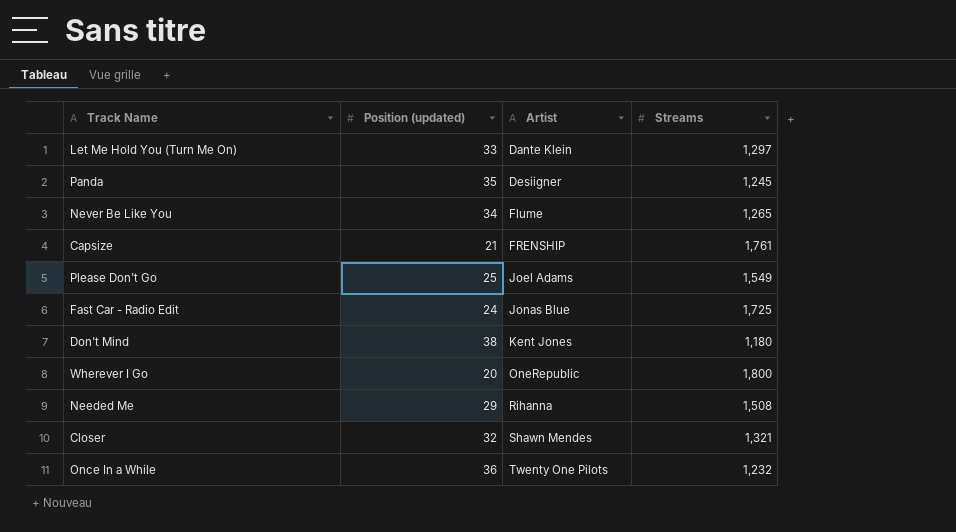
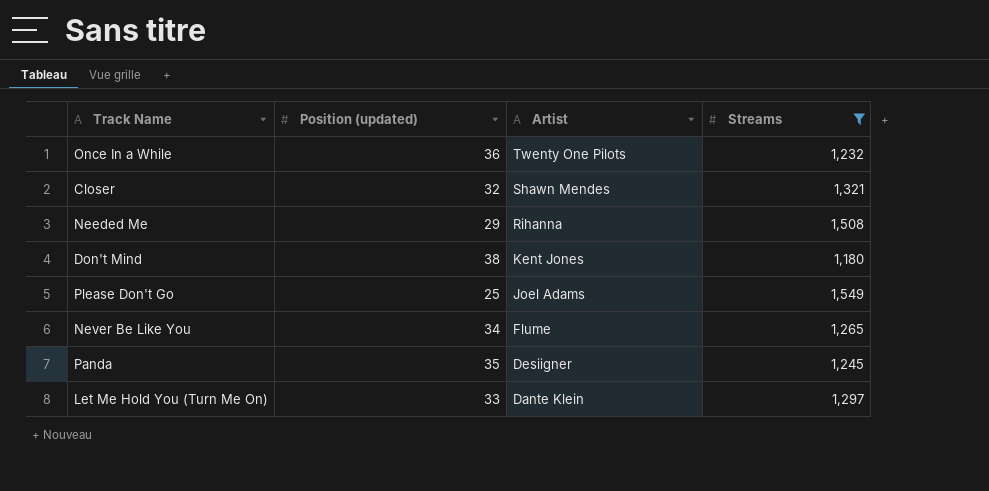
filter: none -> Streams <= 1,549
row order: Artist ascending -> Artist descending

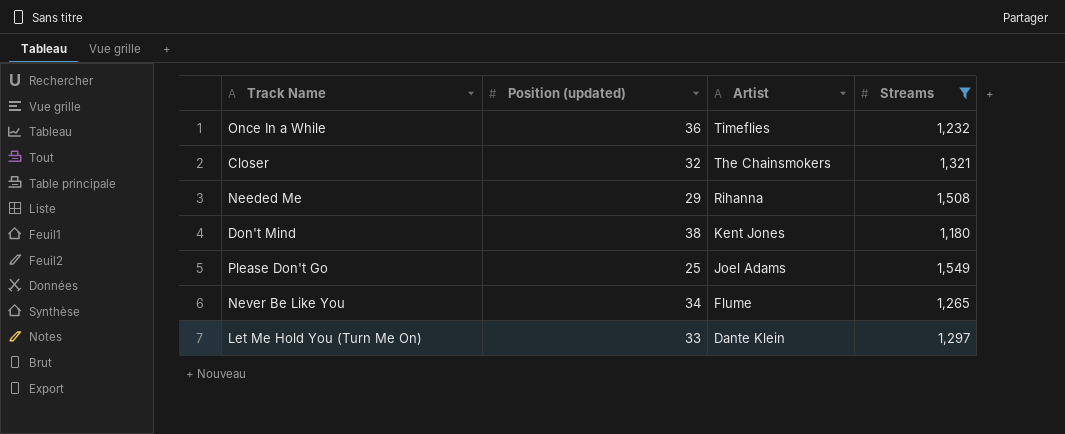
row Panda: 35 | Desiigner | 1,245 -> none
Once In a While | Artist: Twenty One Pilots -> Timeflies
Closer | Artist: Shawn Mendes -> The Chainsmokers

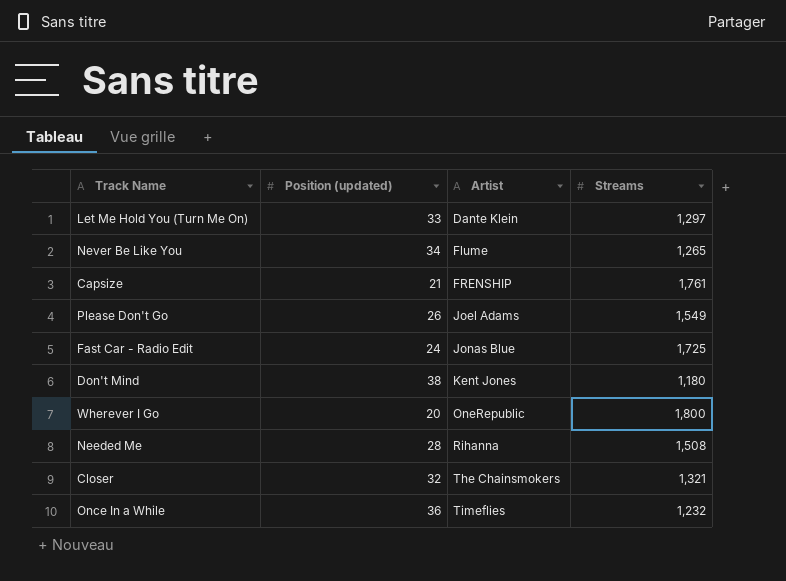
filter: Streams <= 1,549 -> none
row order: Artist descending -> Artist ascending
Please Don't Go | Position (updated): 25 -> 26
Needed Me | Position (updated): 29 -> 28

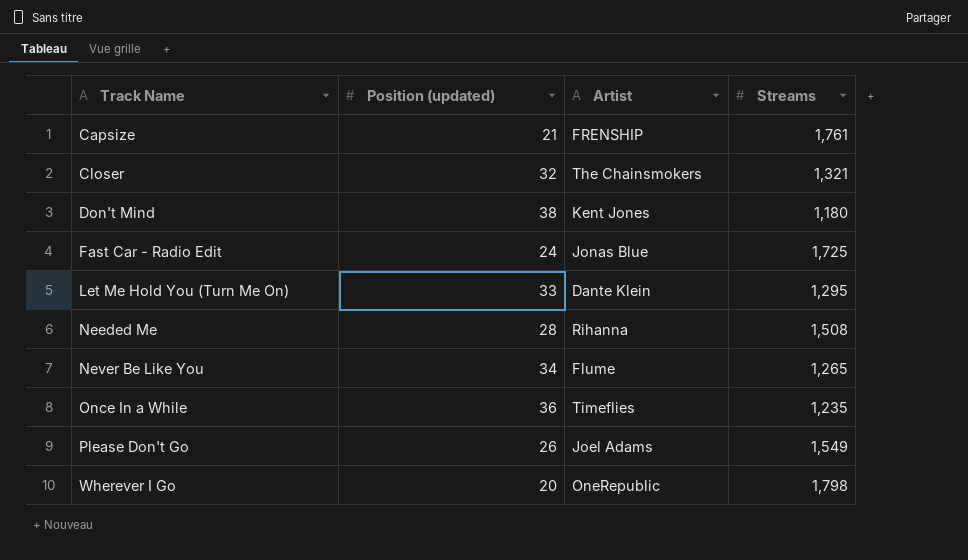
row order: Artist ascending -> Track Name ascending
Let Me Hold You (Turn Me On) | Streams: 1,297 -> 1,295
Once In a While | Streams: 1,232 -> 1,235
Wherever I Go | Streams: 1,800 -> 1,798

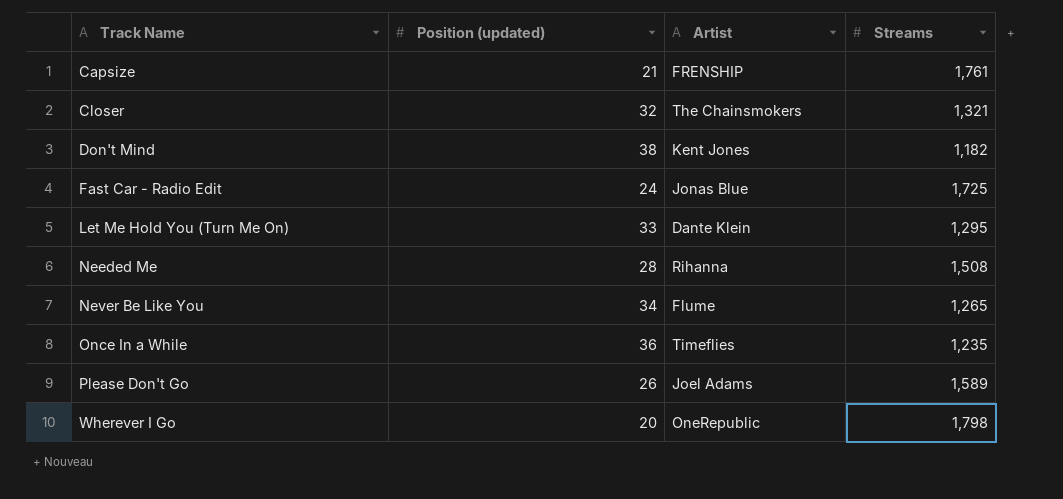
Don't Mind | Streams: 1,180 -> 1,182
Please Don't Go | Streams: 1,549 -> 1,589

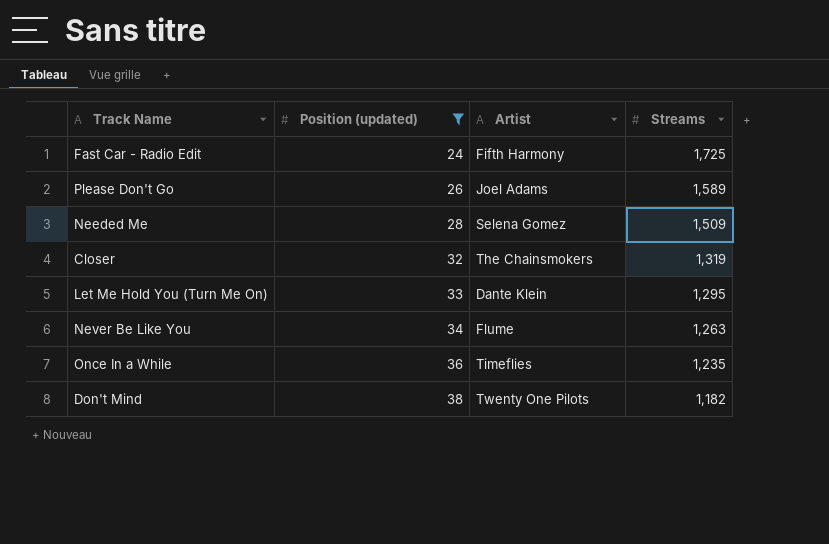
filter: none -> Position (updated) >= 24
row order: Track Name ascending -> Position (updated) ascending
Fast Car - Radio Edit | Artist: Jonas Blue -> Fifth Harmony
Needed Me | Artist: Rihanna -> Selena Gomez
Needed Me | Streams: 1,508 -> 1,509
Closer | Streams: 1,321 -> 1,319
Never Be Like You | Streams: 1,265 -> 1,263
Don't Mind | Artist: Kent Jones -> Twenty One Pilots

